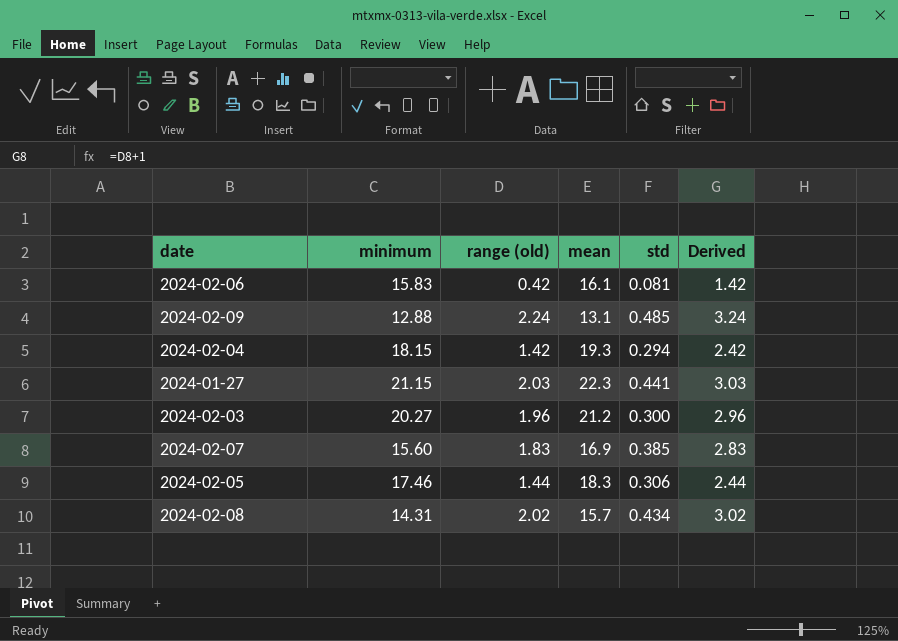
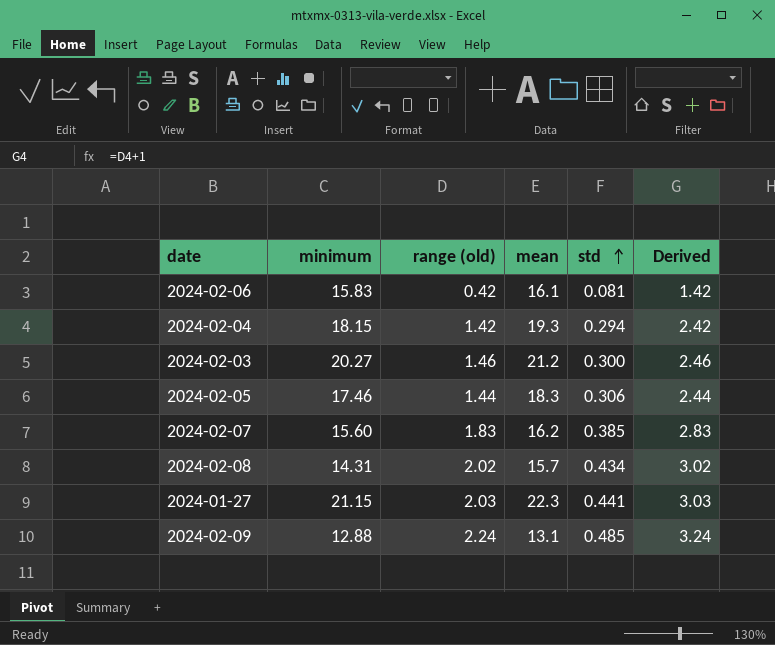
row order: none -> std ascending
2024-02-03 | range (old): 1.96 -> 1.46
2024-02-03 | Derived: 2.96 -> 2.46
2024-02-07 | mean: 16.9 -> 16.2

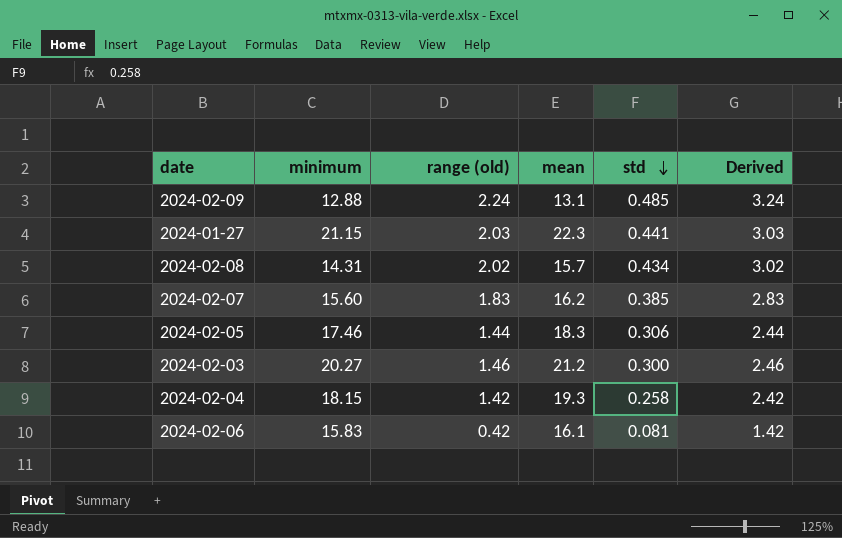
row order: std ascending -> std descending
2024-02-04 | std: 0.294 -> 0.258

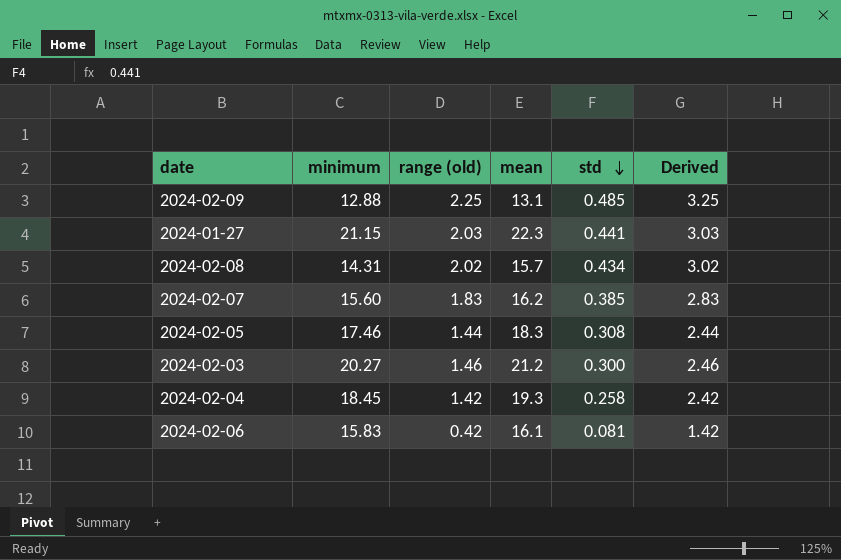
2024-02-09 | range (old): 2.24 -> 2.25
2024-02-09 | Derived: 3.24 -> 3.25
2024-02-05 | std: 0.306 -> 0.308
2024-02-04 | minimum: 18.15 -> 18.45

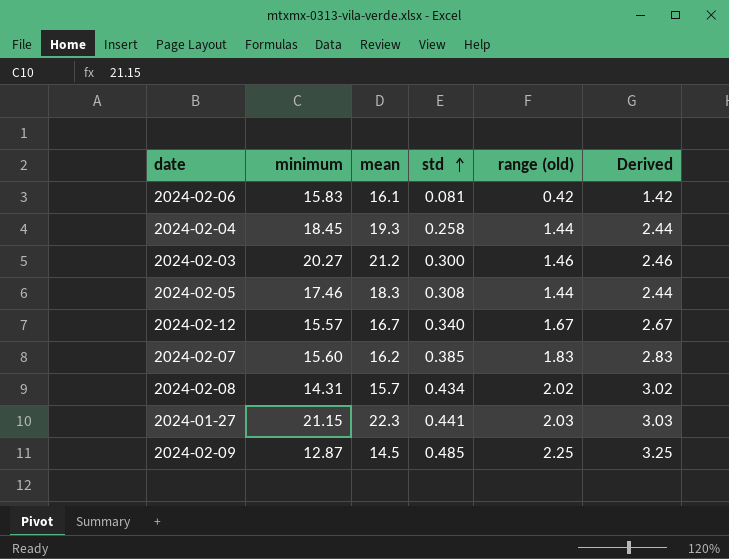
row order: std descending -> std ascending
column range (old) | position: 3 -> 5
2024-02-04 | range (old): 1.42 -> 1.44
2024-02-04 | Derived: 2.42 -> 2.44
row 2024-02-12: none -> 15.57 | 16.7 | 0.340 | 1.67 | 2.67
2024-02-09 | minimum: 12.88 -> 12.87
2024-02-09 | mean: 13.1 -> 14.5

